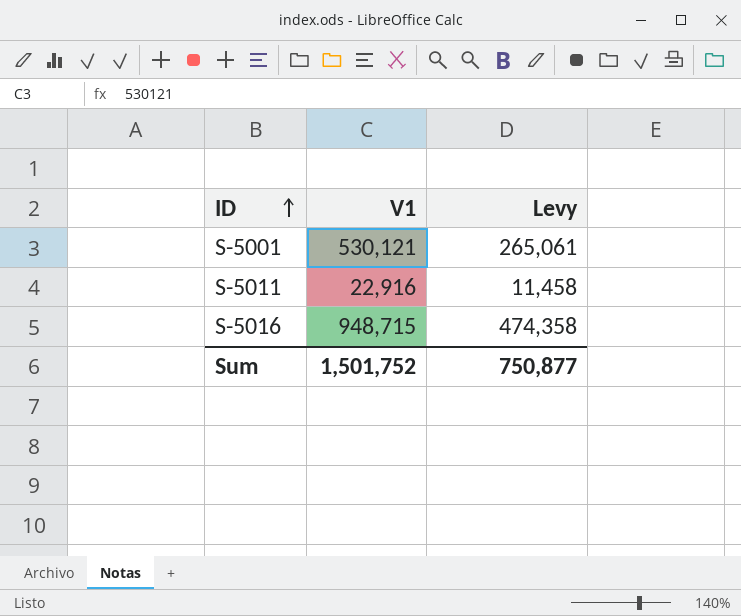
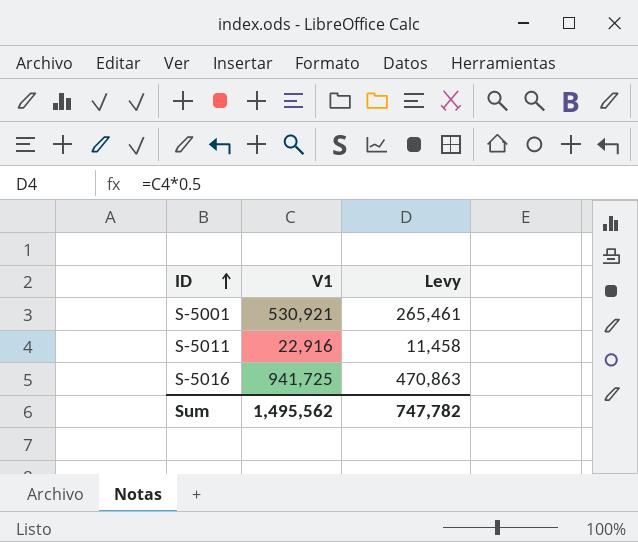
S-5001 | V1: 530,121 -> 530,921
S-5001 | Levy: 265,061 -> 265,461
S-5016 | V1: 948,715 -> 941,725
S-5016 | Levy: 474,358 -> 470,863
Sum | V1: 1,501,752 -> 1,495,562
Sum | Levy: 750,877 -> 747,782

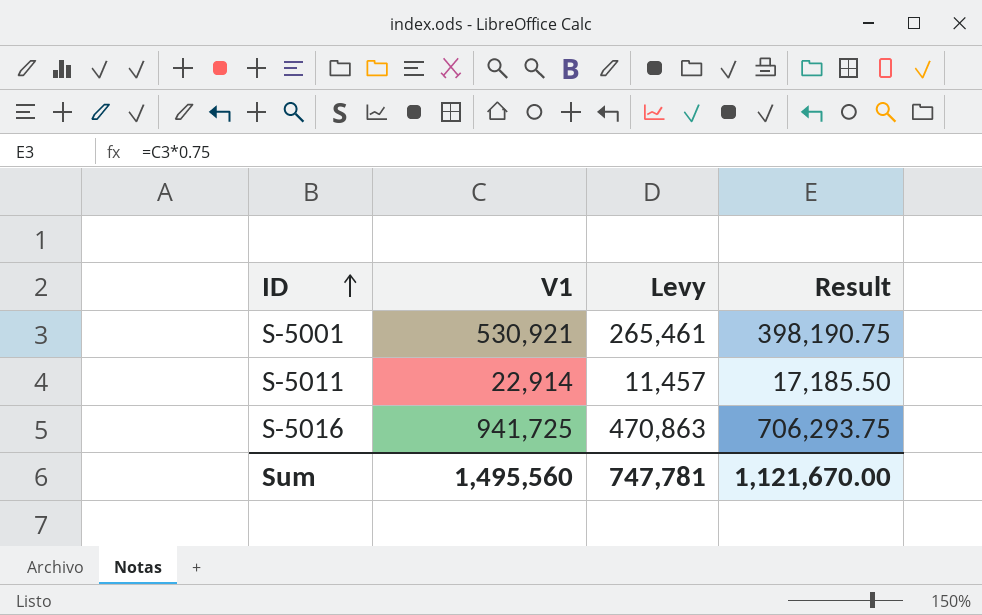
column Result | formula: none -> [V1] * 0.75
S-5011 | V1: 22,916 -> 22,914
S-5011 | Levy: 11,458 -> 11,457
Sum | V1: 1,495,562 -> 1,495,560
Sum | Levy: 747,782 -> 747,781

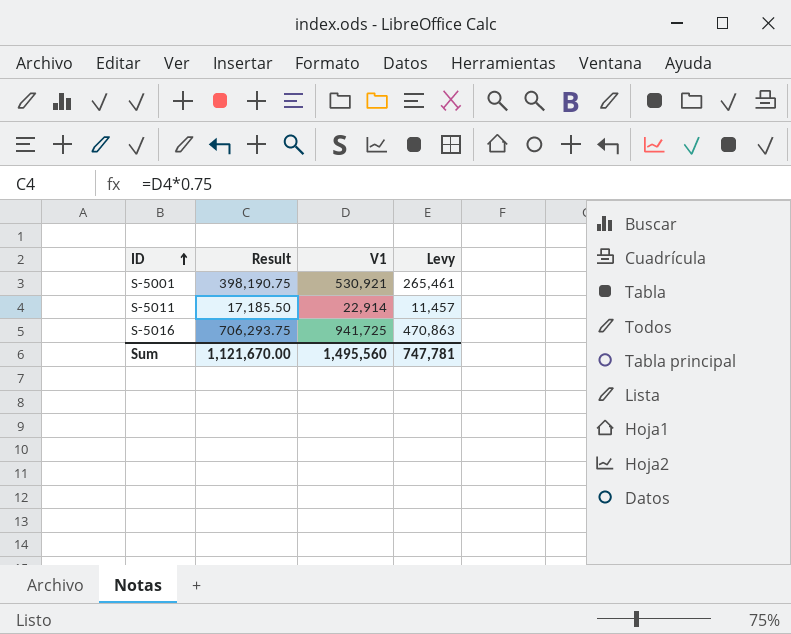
column Result | position: 4 -> 2

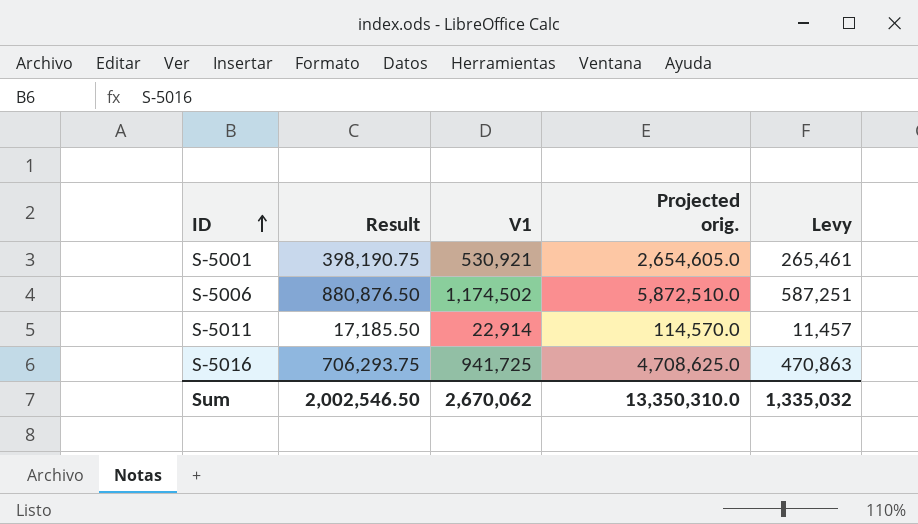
column Projected orig. | formula: none -> [V1] * 5
row S-5006: none -> 880,876.50 | 1,174,502 | 5,872,510.0 | 587,251
Sum | Result: 1,121,670.00 -> 2,002,546.50
Sum | V1: 1,495,560 -> 2,670,062
Sum | Levy: 747,781 -> 1,335,032

